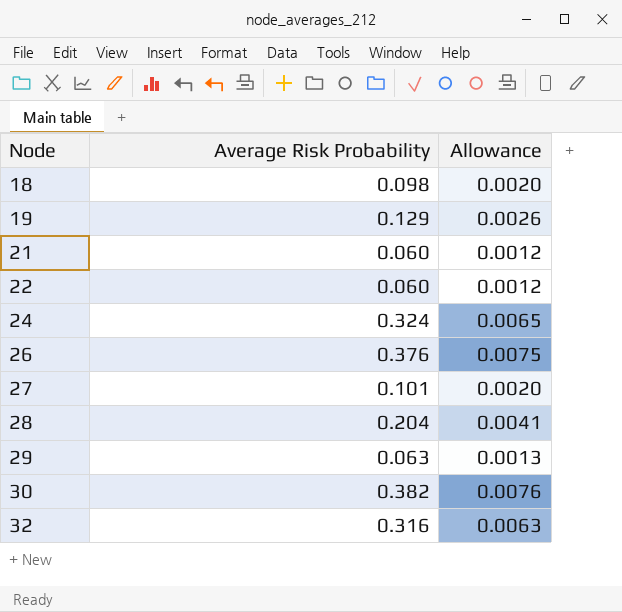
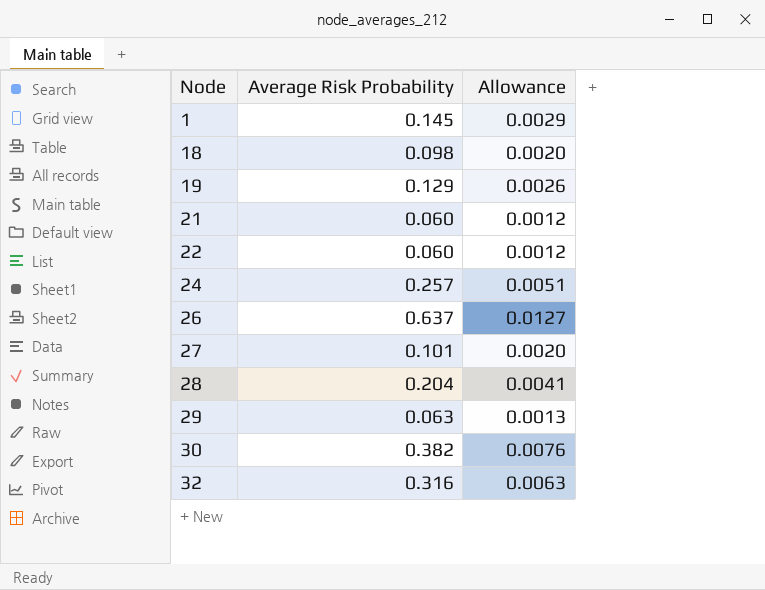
row 1: none -> 0.145 | 0.0029
24 | Average Risk Probability: 0.324 -> 0.257
24 | Allowance: 0.0065 -> 0.0051
26 | Average Risk Probability: 0.376 -> 0.637
26 | Allowance: 0.0075 -> 0.0127

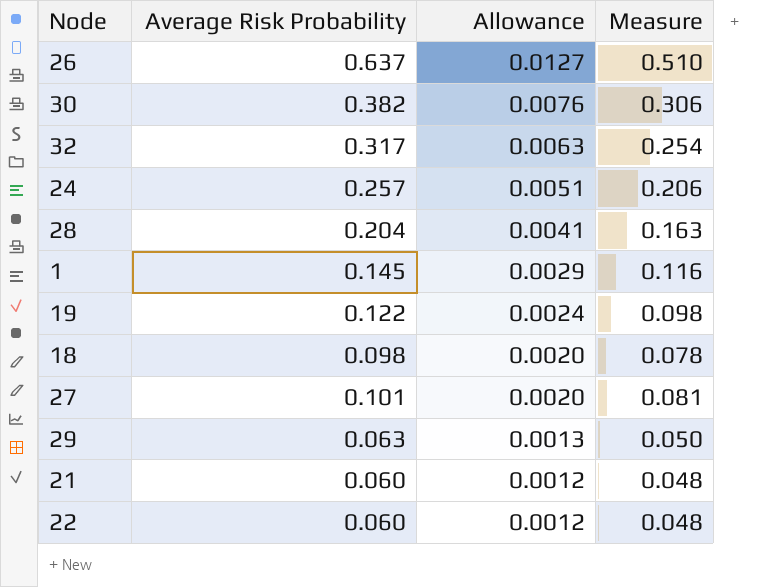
row order: Node ascending -> Allowance descending
column Measure | formula: none -> [Average Risk Probability] * 0.8
32 | Average Risk Probability: 0.316 -> 0.317
19 | Average Risk Probability: 0.129 -> 0.122
19 | Allowance: 0.0026 -> 0.0024

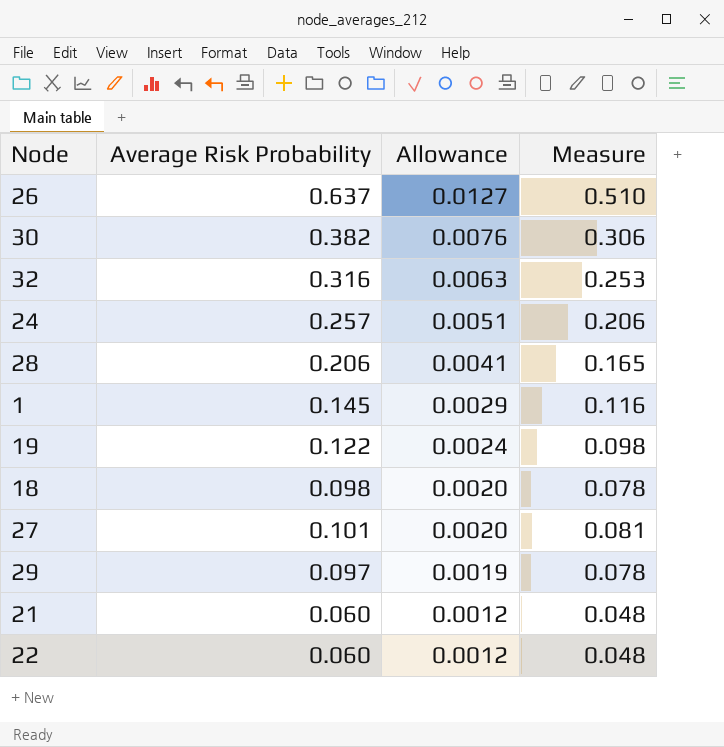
32 | Average Risk Probability: 0.317 -> 0.316
32 | Measure: 0.254 -> 0.253
28 | Average Risk Probability: 0.204 -> 0.206
28 | Measure: 0.163 -> 0.165
29 | Average Risk Probability: 0.063 -> 0.097
29 | Allowance: 0.0013 -> 0.0019
29 | Measure: 0.050 -> 0.078

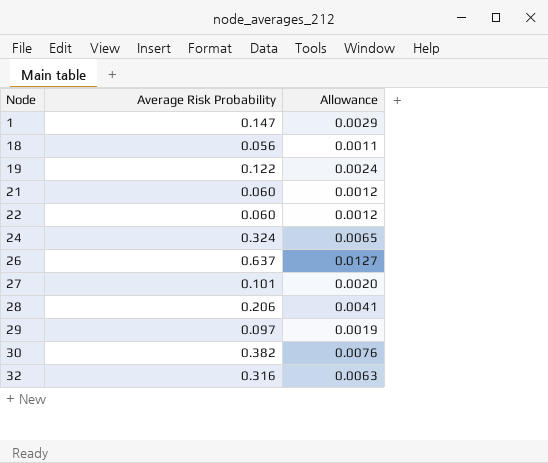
row order: Allowance descending -> Node ascending
column Measure | formula: [Average Risk Probability] * 0.8 -> none
1 | Average Risk Probability: 0.145 -> 0.147
18 | Average Risk Probability: 0.098 -> 0.056
18 | Allowance: 0.0020 -> 0.0011
24 | Average Risk Probability: 0.257 -> 0.324
24 | Allowance: 0.0051 -> 0.0065

